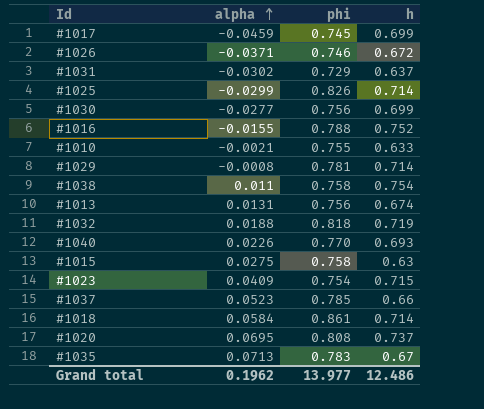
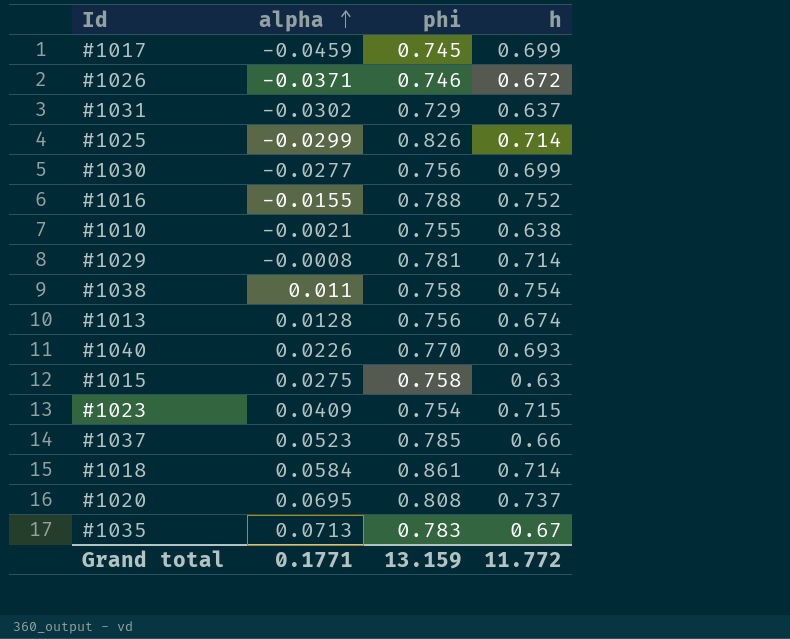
row #1032: 0.0188 | 0.818 | 0.719 -> none
#1010 | h: 0.633 -> 0.638
#1013 | alpha: 0.0131 -> 0.0128
Grand total | alpha: 0.1962 -> 0.1771
Grand total | phi: 13.977 -> 13.159
Grand total | h: 12.486 -> 11.772

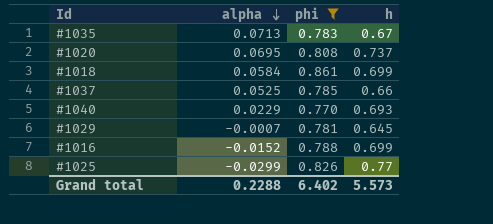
filter: none -> phi >= 0.770
row order: alpha ascending -> alpha descending
#1018 | h: 0.714 -> 0.699
#1037 | alpha: 0.0523 -> 0.0525
#1040 | alpha: 0.0226 -> 0.0229
#1029 | alpha: -0.0008 -> -0.0007
#1029 | h: 0.714 -> 0.645
#1016 | alpha: -0.0155 -> -0.0152
#1016 | h: 0.752 -> 0.699
#1025 | h: 0.714 -> 0.77
Grand total | alpha: 0.1771 -> 0.2288
Grand total | phi: 13.159 -> 6.402
Grand total | h: 11.772 -> 5.573

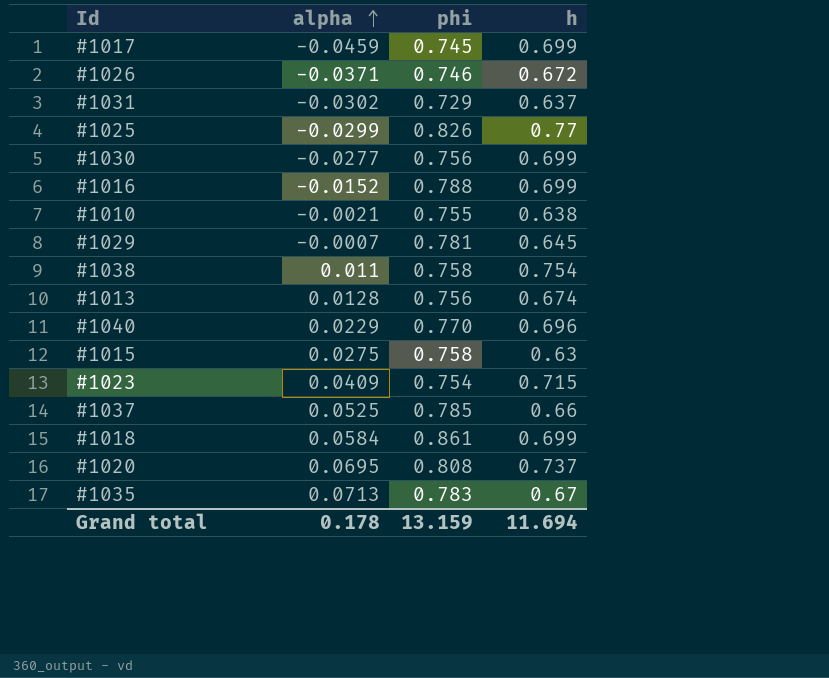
filter: phi >= 0.770 -> none
row order: alpha descending -> alpha ascending
#1040 | h: 0.693 -> 0.696
Grand total | alpha: 0.2288 -> 0.178
Grand total | phi: 6.402 -> 13.159
Grand total | h: 5.573 -> 11.694

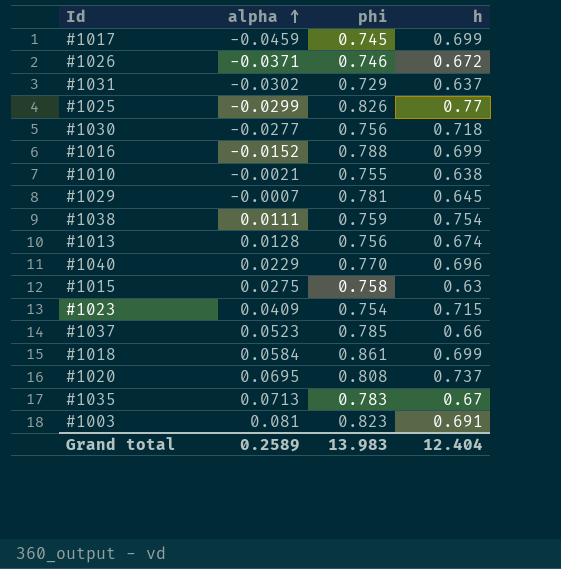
#1030 | h: 0.699 -> 0.718
#1038 | alpha: 0.011 -> 0.0111
#1038 | phi: 0.758 -> 0.759
#1037 | alpha: 0.0525 -> 0.0523
row #1003: none -> 0.081 | 0.823 | 0.691
Grand total | alpha: 0.178 -> 0.2589
Grand total | phi: 13.159 -> 13.983
Grand total | h: 11.694 -> 12.404

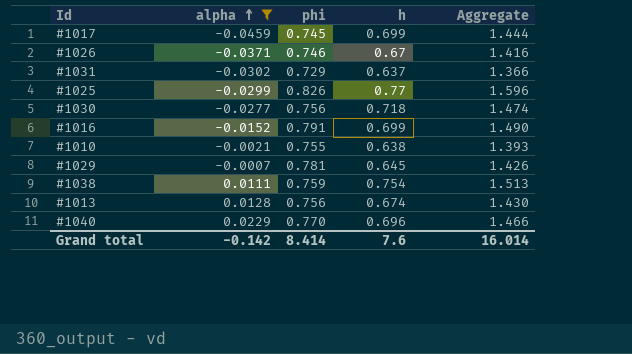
filter: none -> alpha <= 0.0229
column Aggregate | formula: none -> [phi] + [h]
#1026 | h: 0.672 -> 0.67
#1016 | phi: 0.788 -> 0.791
Grand total | alpha: 0.2589 -> -0.142
Grand total | phi: 13.983 -> 8.414
Grand total | h: 12.404 -> 7.6

